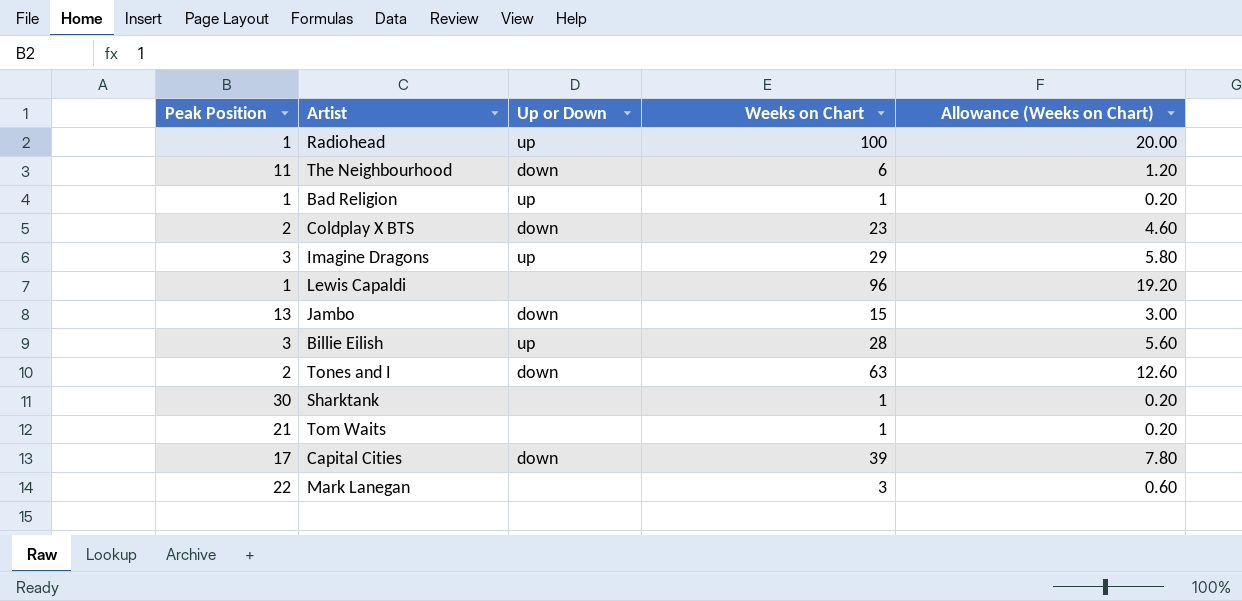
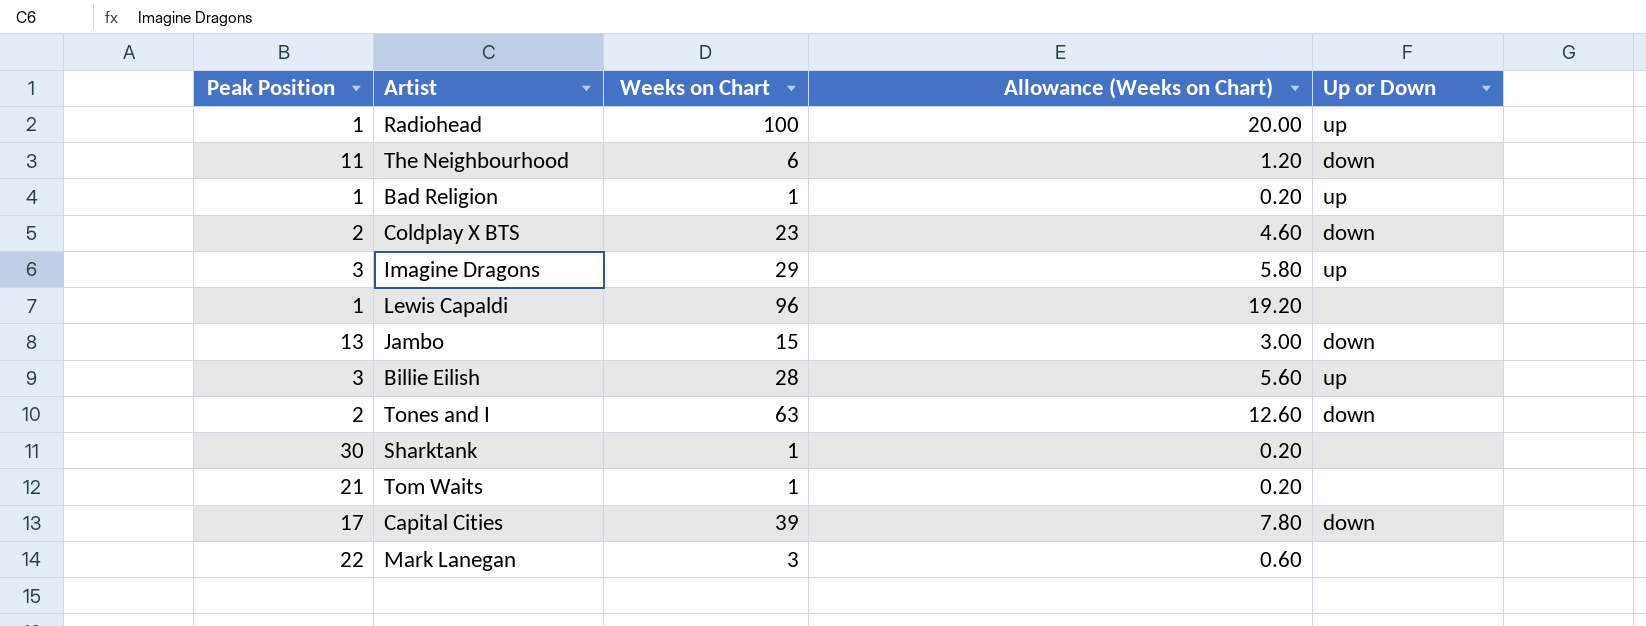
column Up or Down | position: 3 -> 5

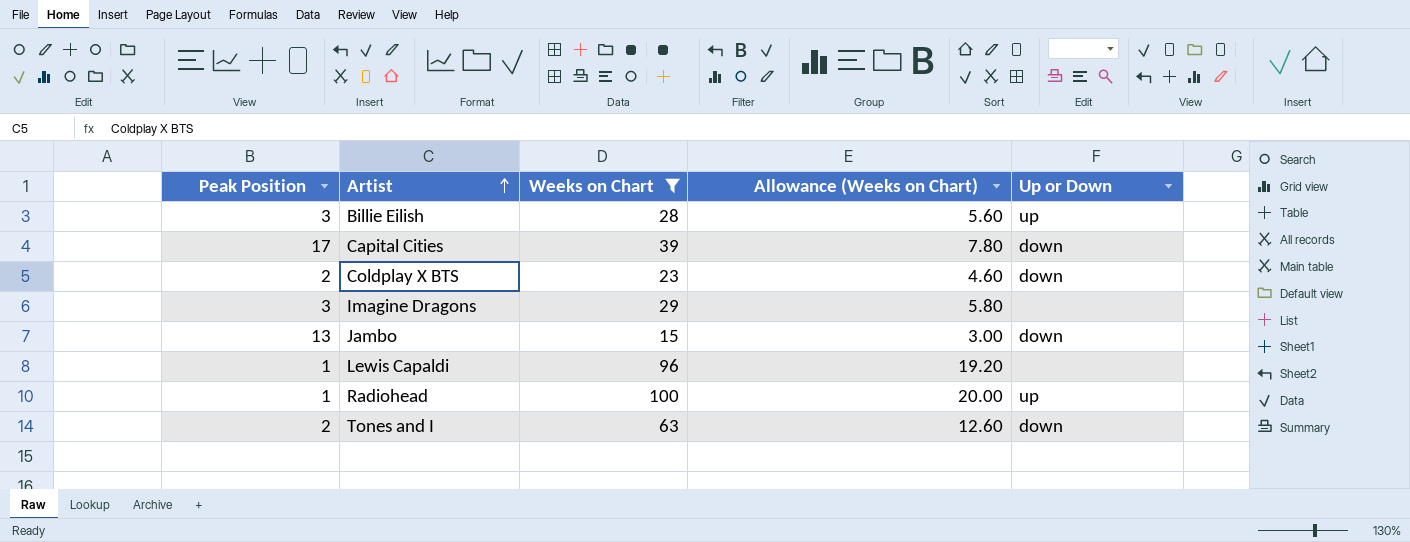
filter: none -> Weeks on Chart >= 15
row order: none -> Artist ascending
Imagine Dragons | Up or Down: up -> none

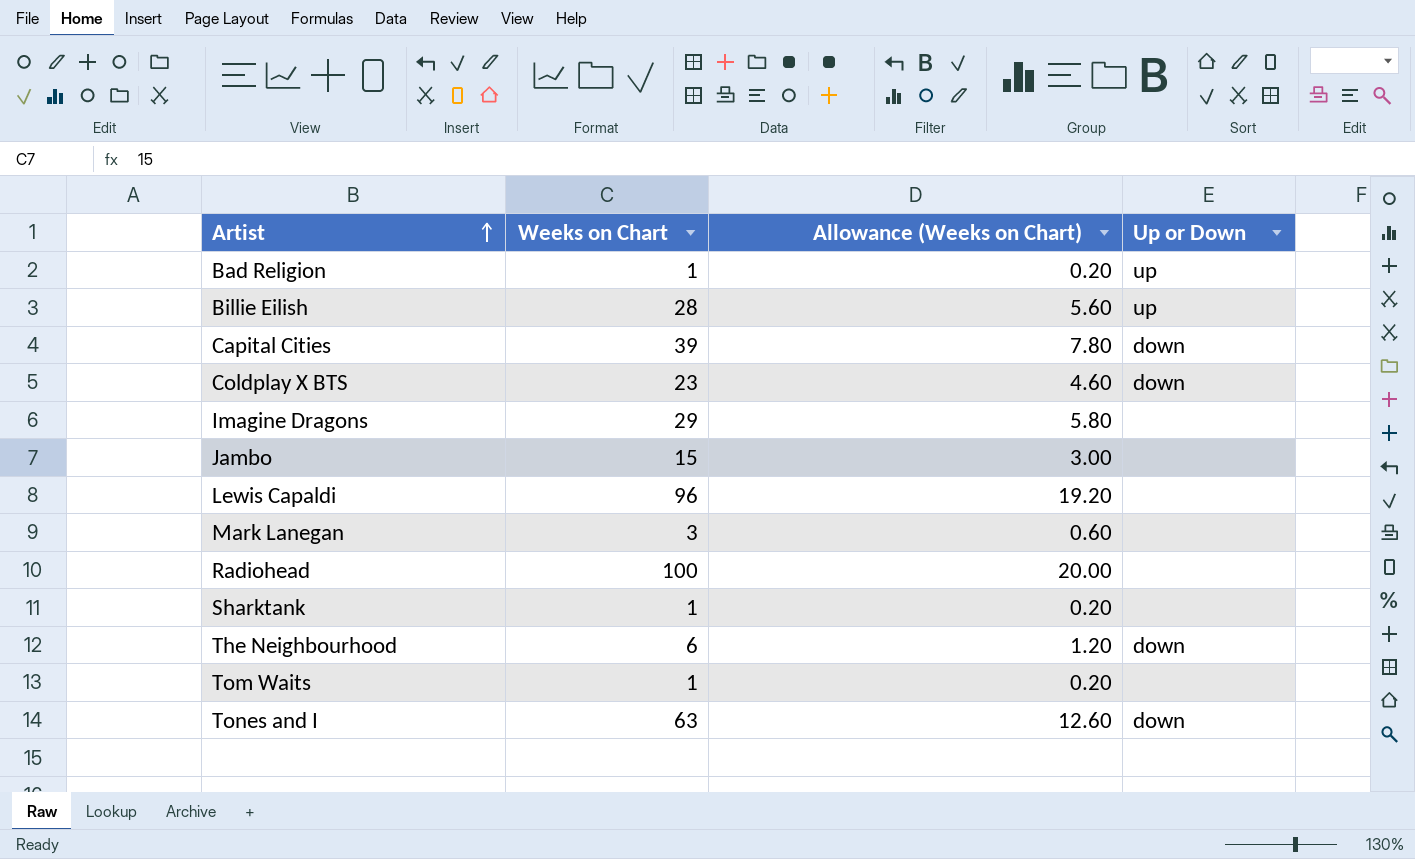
filter: Weeks on Chart >= 15 -> none
column Peak Position | position: 1 -> none
Jambo | Up or Down: down -> none
Radiohead | Up or Down: up -> none

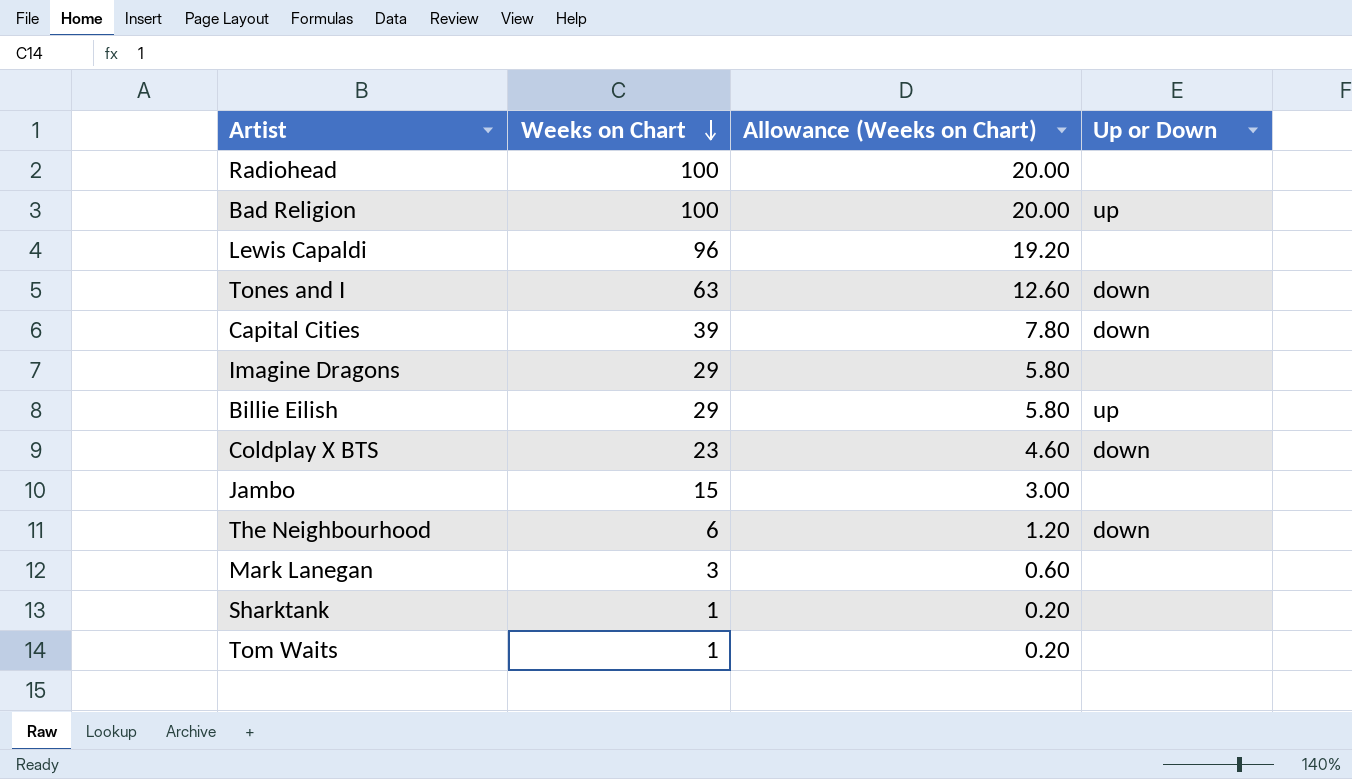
row order: Artist ascending -> Weeks on Chart descending
Bad Religion | Weeks on Chart: 1 -> 100
Bad Religion | Allowance (Weeks on Chart): 0.20 -> 20.00
Billie Eilish | Weeks on Chart: 28 -> 29
Billie Eilish | Allowance (Weeks on Chart): 5.60 -> 5.80

